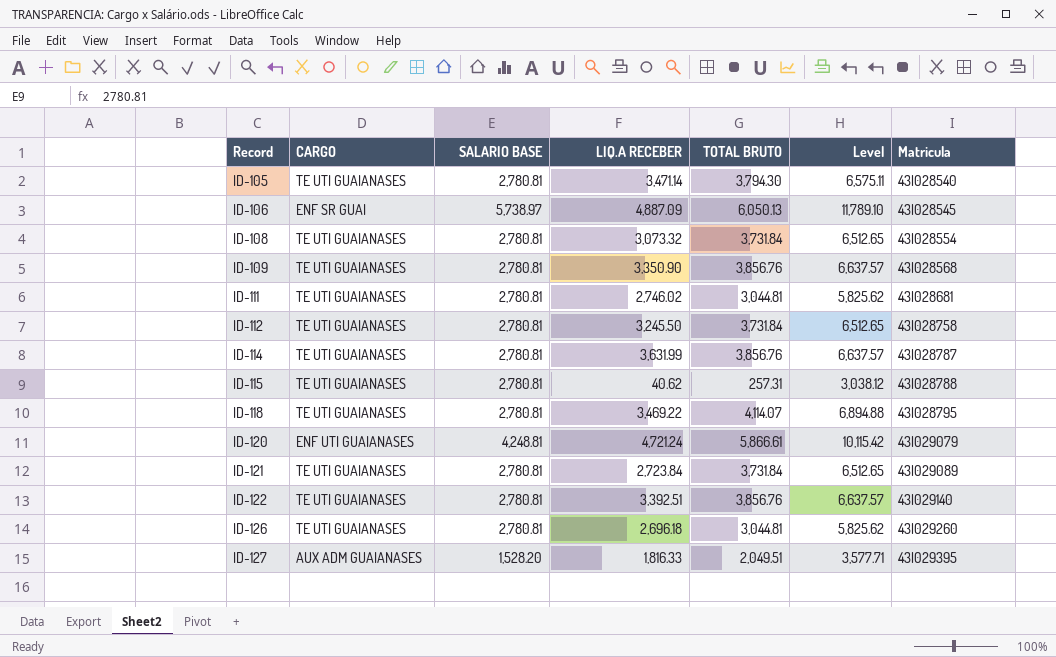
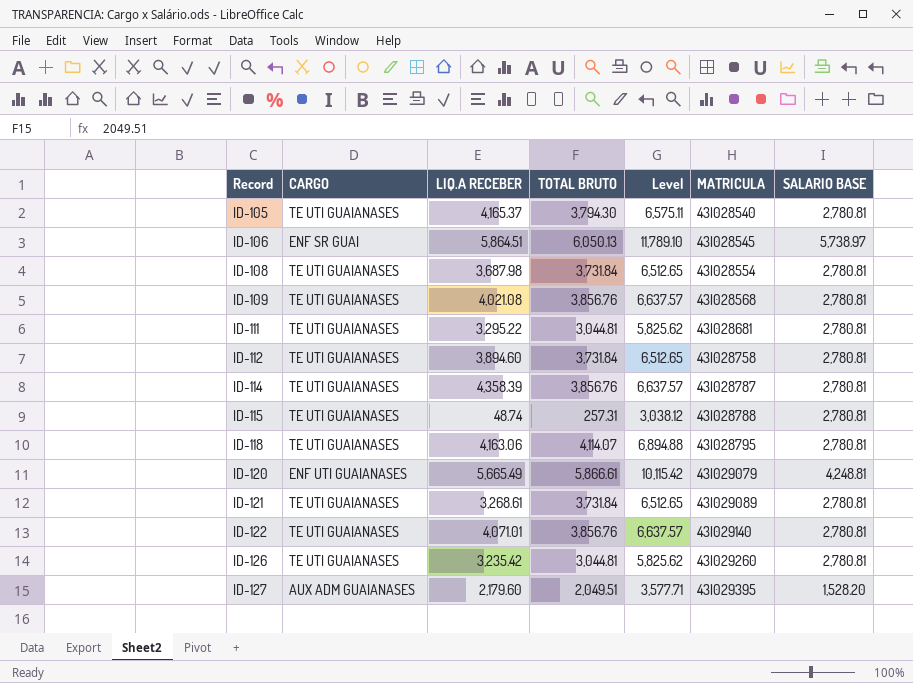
column name: Matricula -> MATRICULA
column SALARIO BASE | position: 3 -> 7
ID-105 | LIQ.A RECEBER: 3,471.14 -> 4,165.37
ID-106 | LIQ.A RECEBER: 4,887.09 -> 5,864.51
ID-108 | LIQ.A RECEBER: 3,073.32 -> 3,687.98
ID-109 | LIQ.A RECEBER: 3,350.90 -> 4,021.08
ID-111 | LIQ.A RECEBER: 2,746.02 -> 3,295.22
ID-112 | LIQ.A RECEBER: 3,245.50 -> 3,894.60
ID-114 | LIQ.A RECEBER: 3,631.99 -> 4,358.39
ID-115 | LIQ.A RECEBER: 40.62 -> 48.74
ID-118 | LIQ.A RECEBER: 3,469.22 -> 4,163.06
ID-120 | LIQ.A RECEBER: 4,721.24 -> 5,665.49
ID-121 | LIQ.A RECEBER: 2,723.84 -> 3,268.61
ID-122 | LIQ.A RECEBER: 3,392.51 -> 4,071.01
ID-126 | LIQ.A RECEBER: 2,696.18 -> 3,235.42
ID-127 | LIQ.A RECEBER: 1,816.33 -> 2,179.60

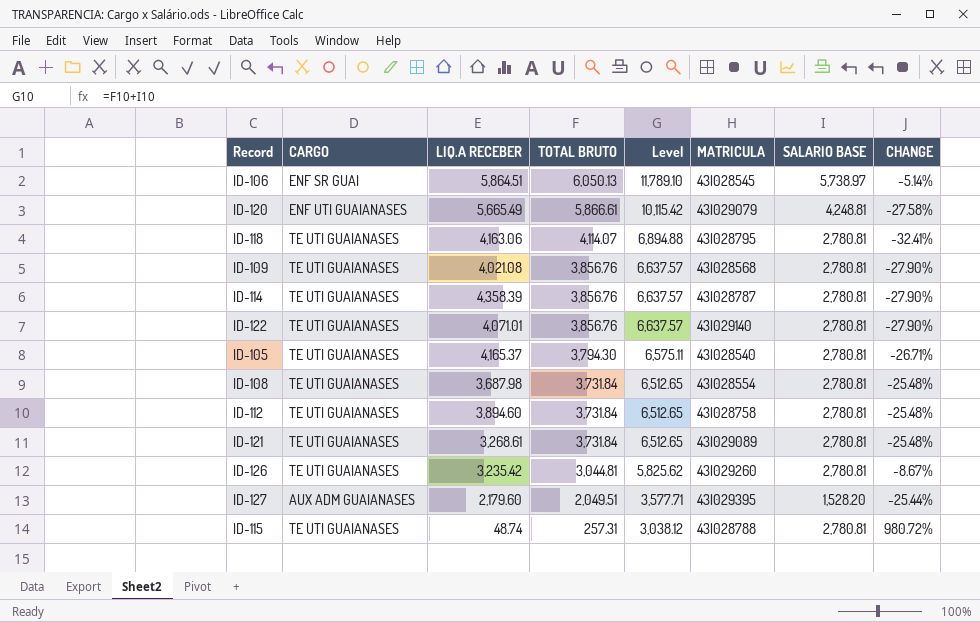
row order: Record ascending -> TOTAL BRUTO descending
column CHANGE | formula: none -> ([SALARIO BASE] - [TOTAL BRUTO]) / [TOTAL BRUTO]
row ID-111: TE UTI GUAIANASES | 3,295.22 | 3,044.81 | 5,825.62 | 43|028681 | 2,780.81 -> none

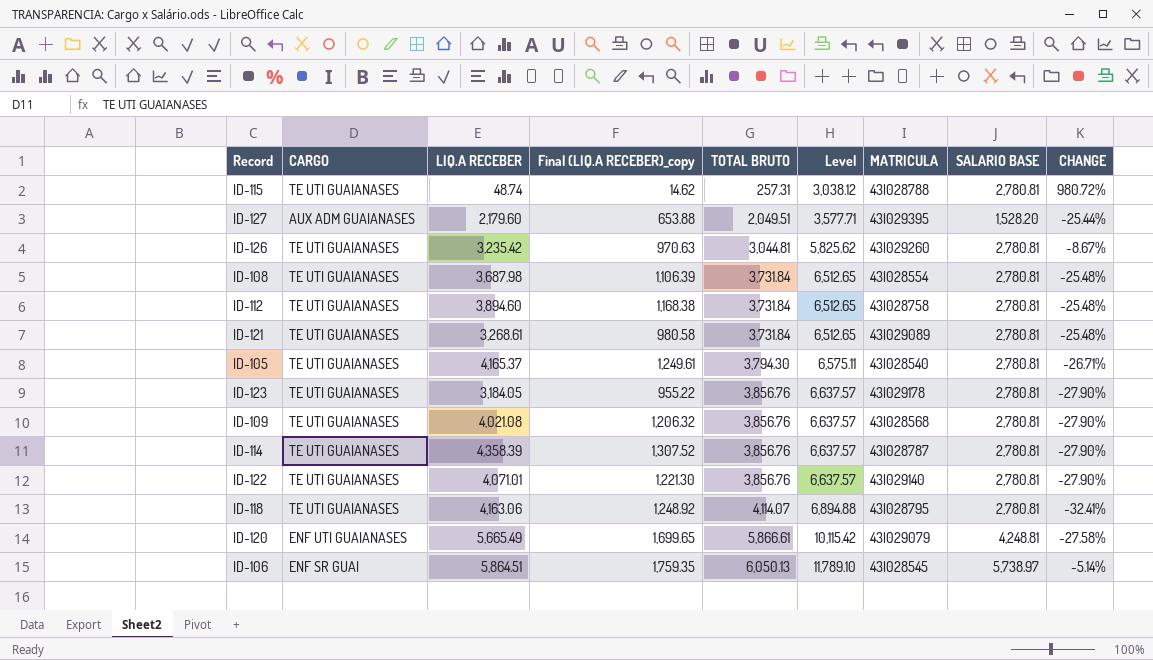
row order: TOTAL BRUTO descending -> TOTAL BRUTO ascending
column Final (LIQ.A RECEBER)_copy | formula: none -> [LIQ.A RECEBER] * 0.3
row ID-123: none -> TE UTI GUAIANASES | 3,184.05 | 955.22 | 3,856.76 | 6,637.57 | 43|029178 | 2,780.81 | -27.90%

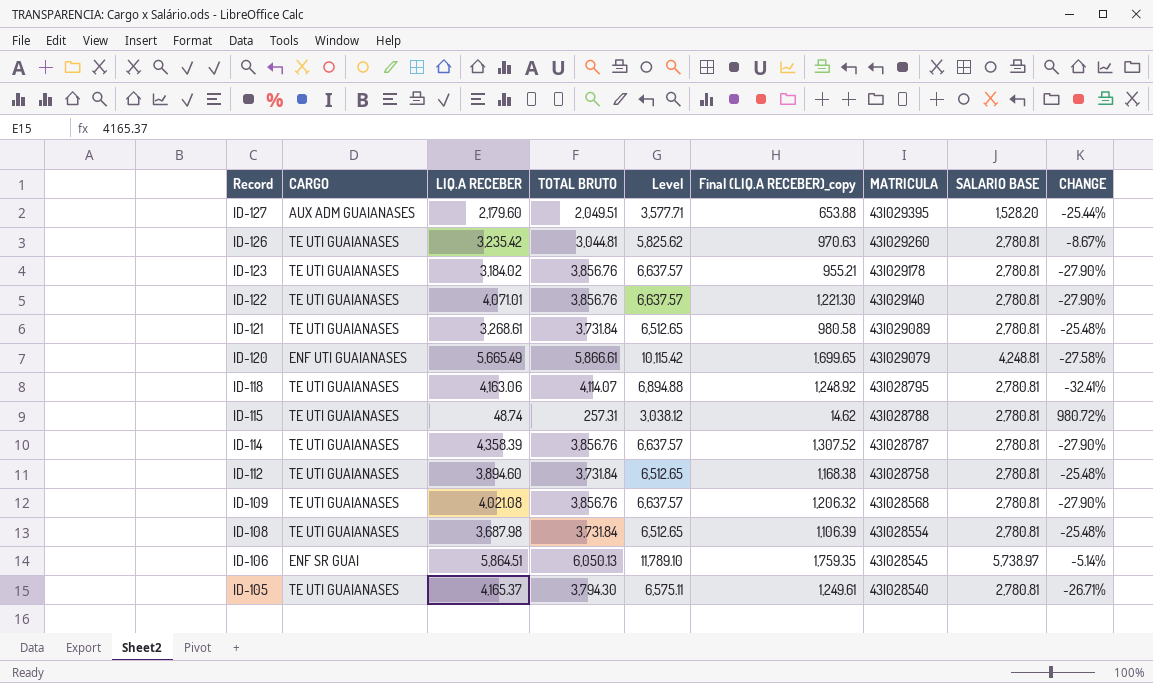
row order: TOTAL BRUTO ascending -> Record descending
column Final (LIQ.A RECEBER)_copy | position: 4 -> 6
ID-123 | LIQ.A RECEBER: 3,184.05 -> 3,184.02
ID-123 | Final (LIQ.A RECEBER)_copy: 955.22 -> 955.21

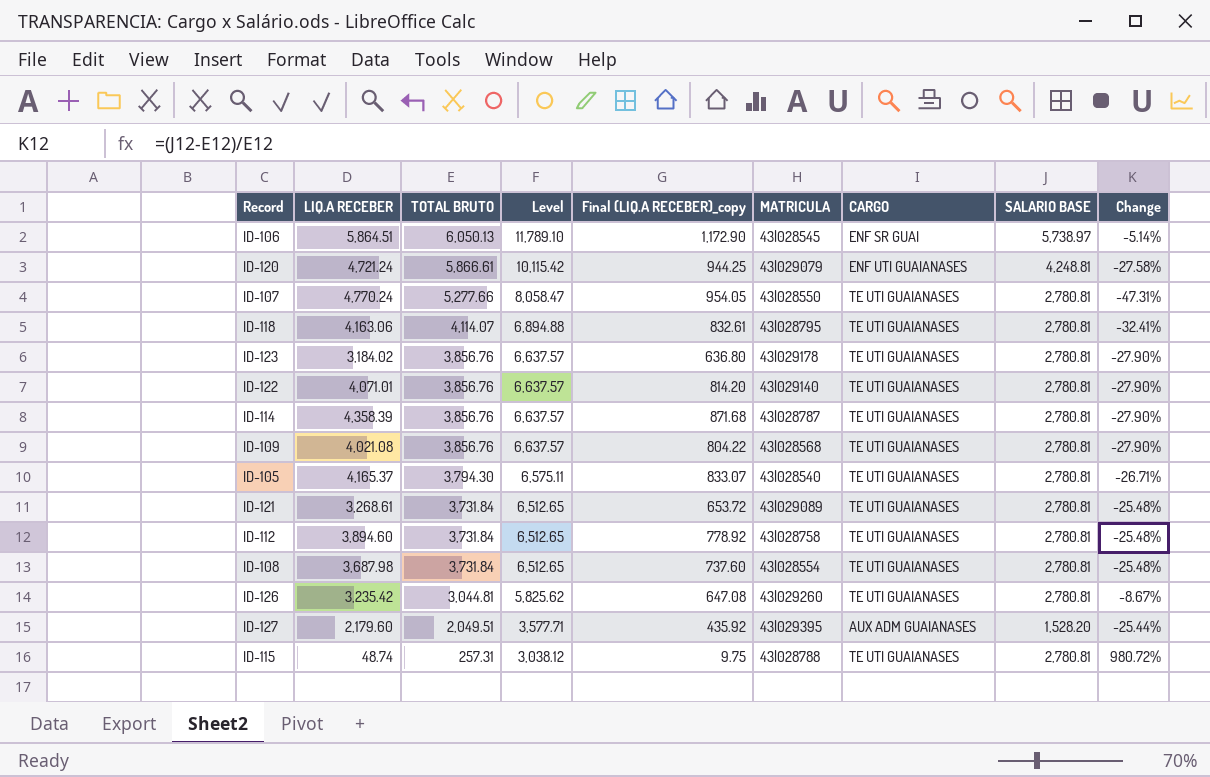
row order: Record descending -> TOTAL BRUTO descending
column Final (LIQ.A RECEBER)_copy | formula: [LIQ.A RECEBER] * 0.3 -> [LIQ.A RECEBER] * 0.2
column CARGO | position: 2 -> 7
column name: CHANGE -> Change
ID-120 | LIQ.A RECEBER: 5,665.49 -> 4,721.24
row ID-107: none -> 4,770.24 | 5,277.66 | 8,058.47 | 954.05 | 43|028550 | TE UTI GUAIANASES | 2,780.81 | -47.31%

